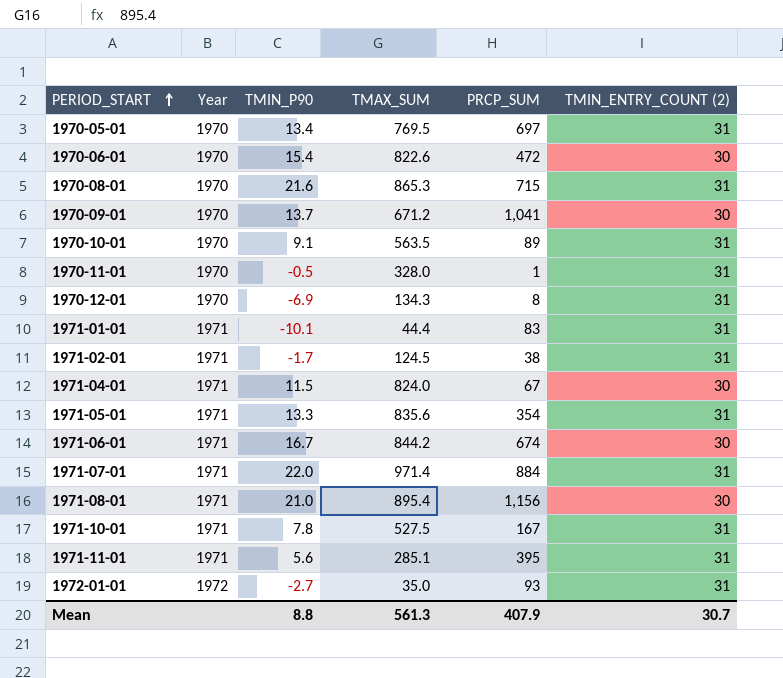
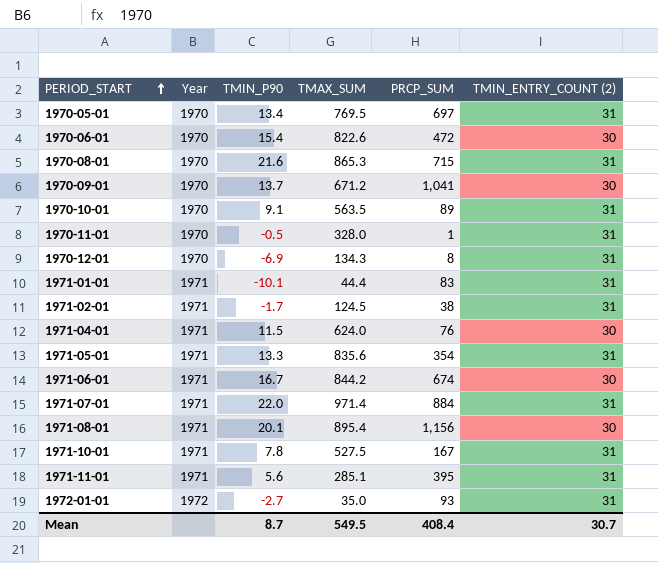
1971-04-01 | TMAX_SUM: 824.0 -> 624.0
1971-04-01 | PRCP_SUM: 67 -> 76
1971-08-01 | TMIN_P90: 21.0 -> 20.1
Mean | TMIN_P90: 8.8 -> 8.7
Mean | TMAX_SUM: 561.3 -> 549.5
Mean | PRCP_SUM: 407.9 -> 408.4

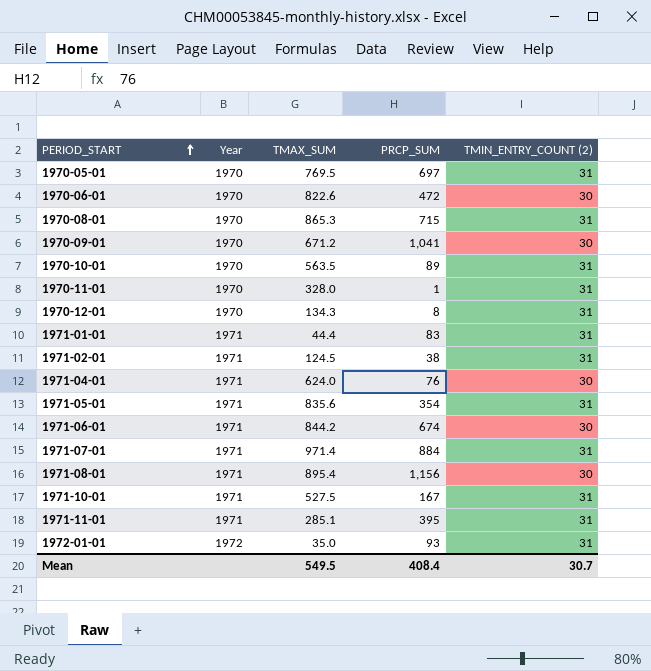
column TMIN_P90 | position: 3 -> none

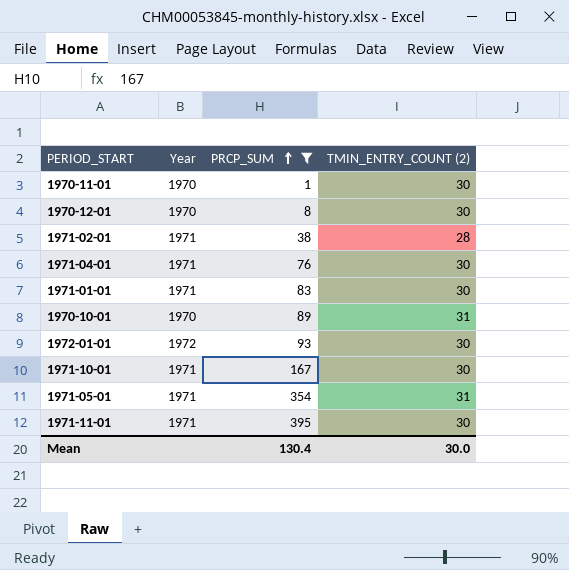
filter: none -> PRCP_SUM <= 395
row order: PERIOD_START ascending -> PRCP_SUM ascending
column TMAX_SUM | position: 3 -> none
1970-11-01 | TMIN_ENTRY_COUNT (2): 31 -> 30
1970-12-01 | TMIN_ENTRY_COUNT (2): 31 -> 30
1971-02-01 | TMIN_ENTRY_COUNT (2): 31 -> 28
1971-01-01 | TMIN_ENTRY_COUNT (2): 31 -> 30
1972-01-01 | TMIN_ENTRY_COUNT (2): 31 -> 30
1971-10-01 | TMIN_ENTRY_COUNT (2): 31 -> 30
1971-11-01 | TMIN_ENTRY_COUNT (2): 31 -> 30
Mean | PRCP_SUM: 408.4 -> 130.4
Mean | TMIN_ENTRY_COUNT (2): 30.7 -> 30.0

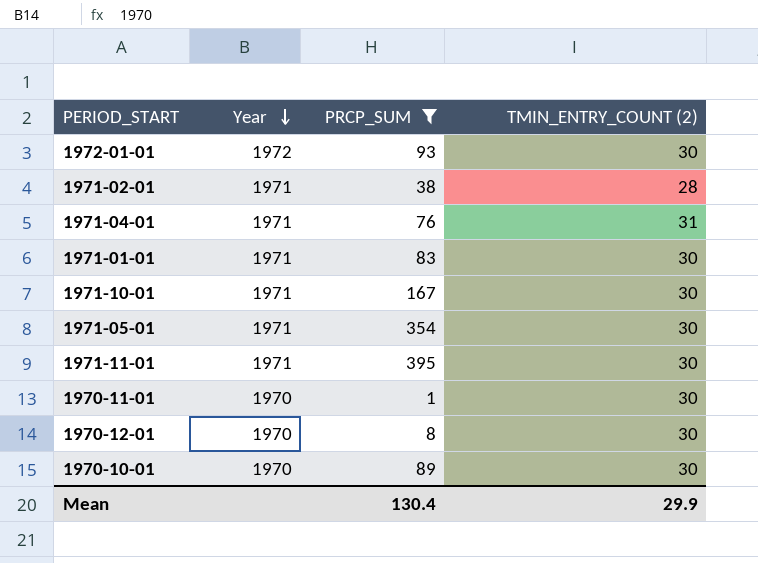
row order: PRCP_SUM ascending -> Year descending
1971-04-01 | TMIN_ENTRY_COUNT (2): 30 -> 31
1971-05-01 | TMIN_ENTRY_COUNT (2): 31 -> 30
1970-10-01 | TMIN_ENTRY_COUNT (2): 31 -> 30
Mean | TMIN_ENTRY_COUNT (2): 30.0 -> 29.9

